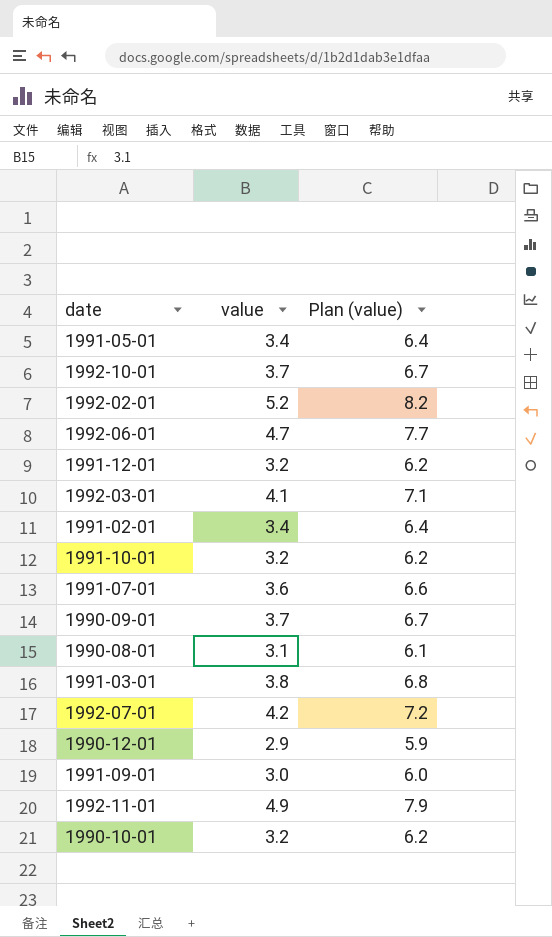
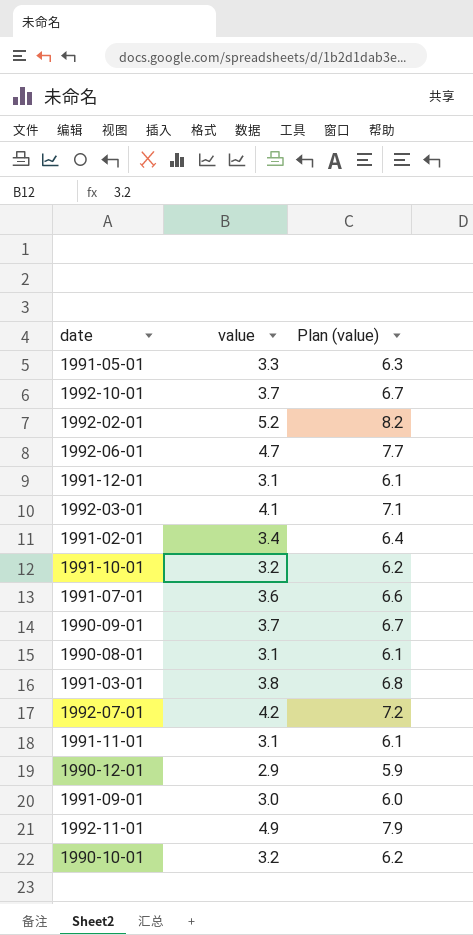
1991-05-01 | value: 3.4 -> 3.3
1991-05-01 | Plan (value): 6.4 -> 6.3
1991-12-01 | value: 3.2 -> 3.1
1991-12-01 | Plan (value): 6.2 -> 6.1
row 1991-11-01: none -> 3.1 | 6.1

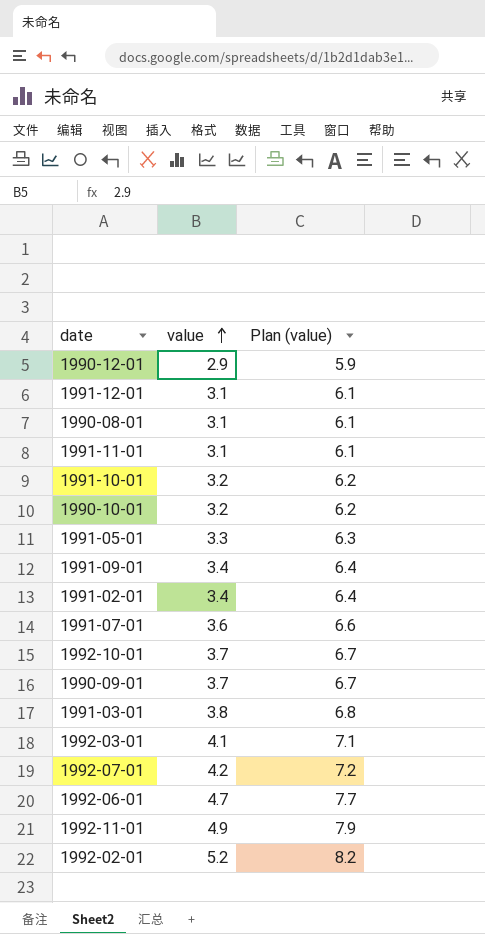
row order: none -> value ascending
1991-09-01 | value: 3.0 -> 3.4
1991-09-01 | Plan (value): 6.0 -> 6.4

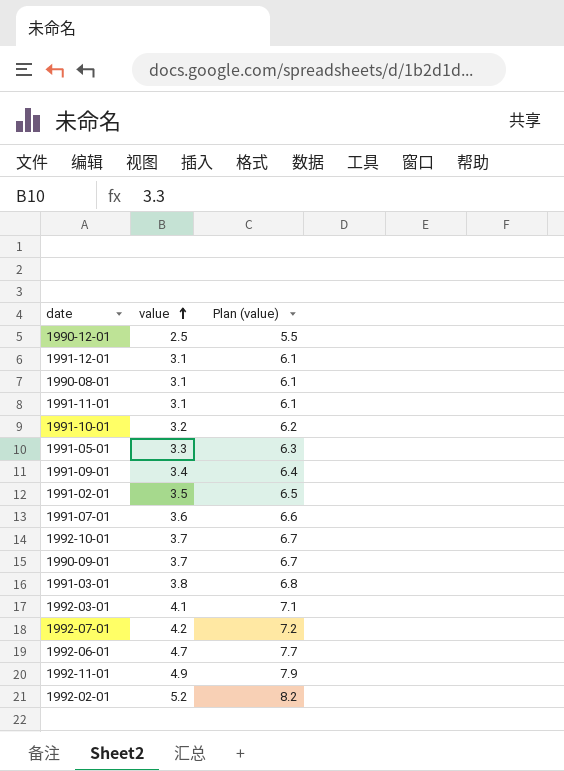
row 1990-10-01: 3.2 | 6.2 -> none
1990-12-01 | value: 2.9 -> 2.5
1990-12-01 | Plan (value): 5.9 -> 5.5
1991-02-01 | value: 3.4 -> 3.5
1991-02-01 | Plan (value): 6.4 -> 6.5

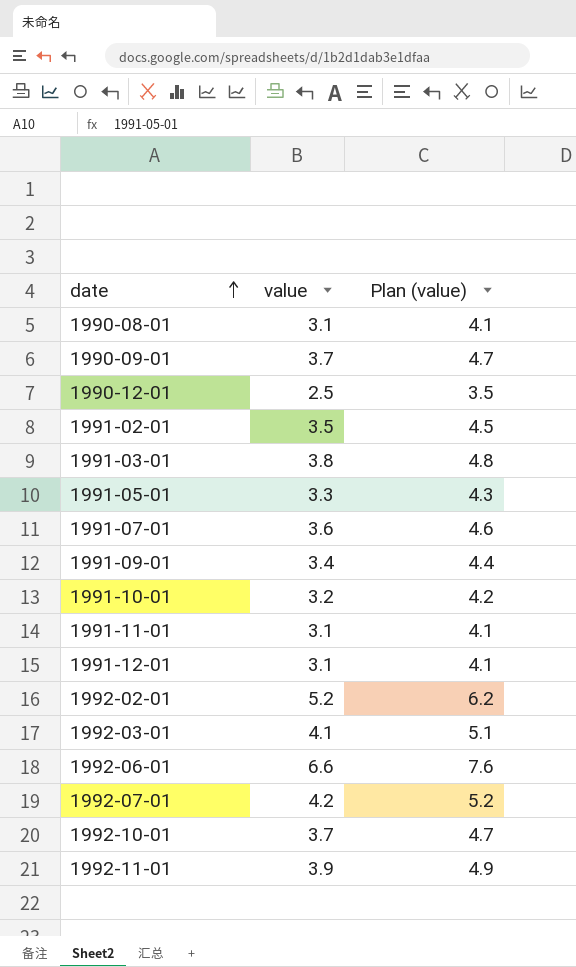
row order: value ascending -> date ascending
column Plan (value) | formula: [value] + 3 -> [value] + 1
1992-06-01 | value: 4.7 -> 6.6
1992-11-01 | value: 4.9 -> 3.9

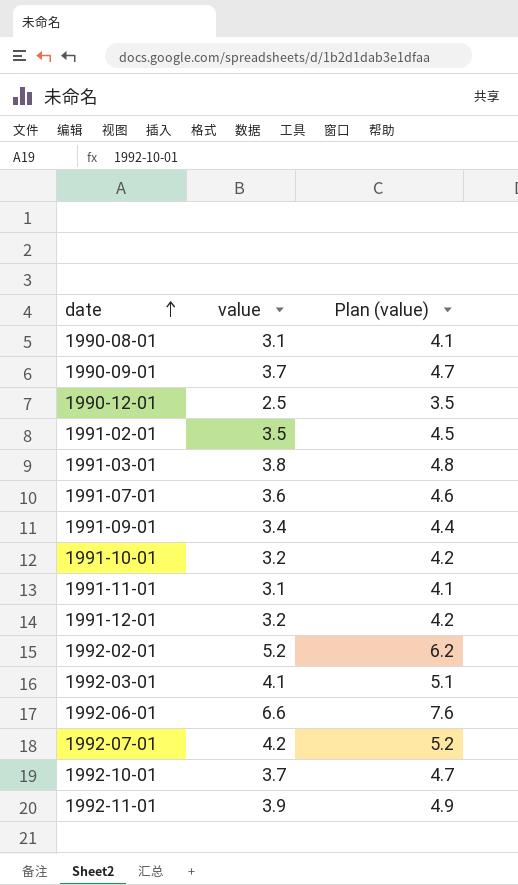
row 1991-05-01: 3.3 | 4.3 -> none
1991-12-01 | value: 3.1 -> 3.2
1991-12-01 | Plan (value): 4.1 -> 4.2

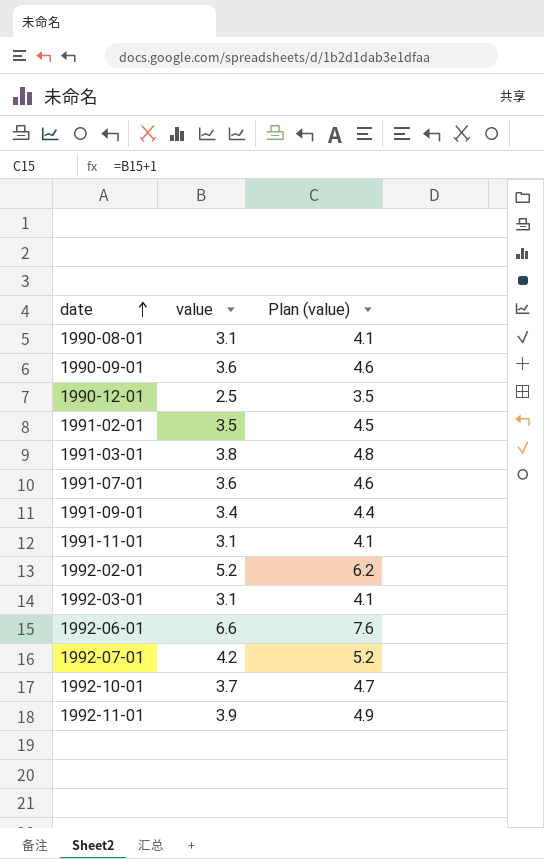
row 1991-10-01: 3.2 | 4.2 -> none
row 1991-12-01: 3.2 | 4.2 -> none
1990-09-01 | value: 3.7 -> 3.6
1990-09-01 | Plan (value): 4.7 -> 4.6
1992-03-01 | value: 4.1 -> 3.1
1992-03-01 | Plan (value): 5.1 -> 4.1

